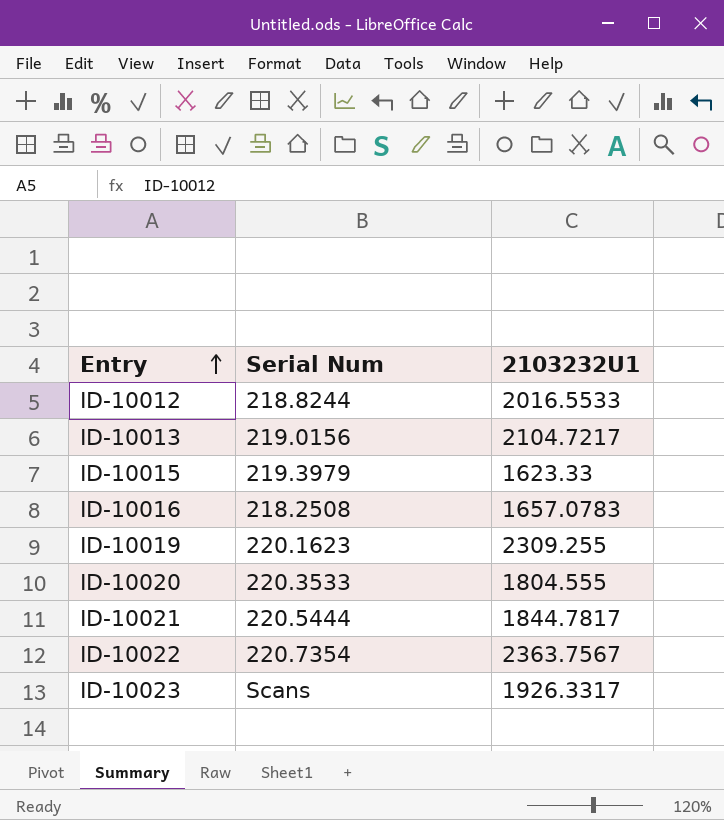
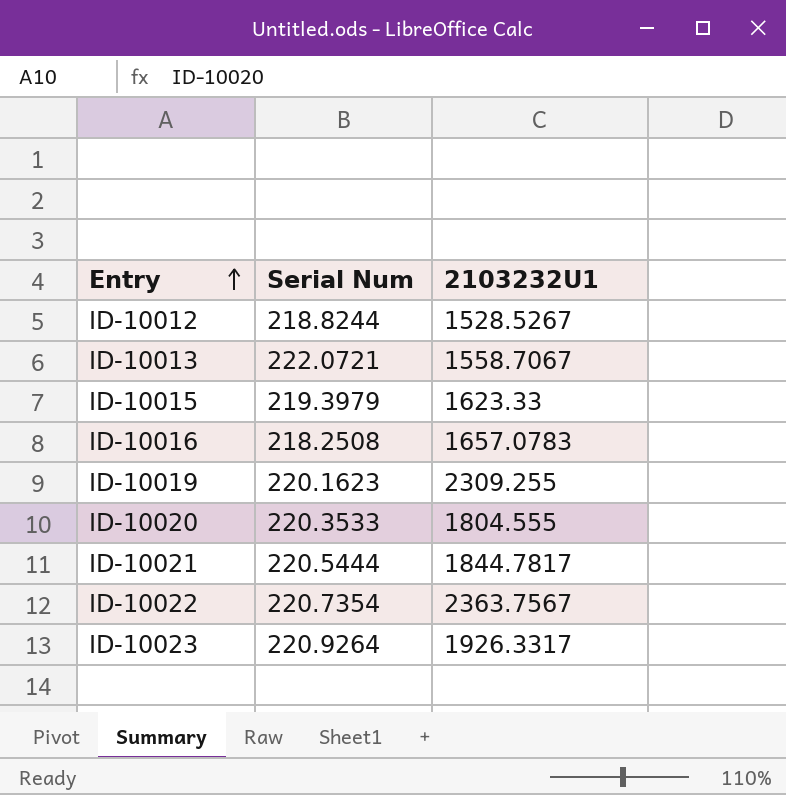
ID-10012 | 2103232U1: 2016.5533 -> 1528.5267
ID-10013 | Serial Num: 219.0156 -> 222.0721
ID-10013 | 2103232U1: 2104.7217 -> 1558.7067
ID-10023 | Serial Num: Scans -> 220.9264

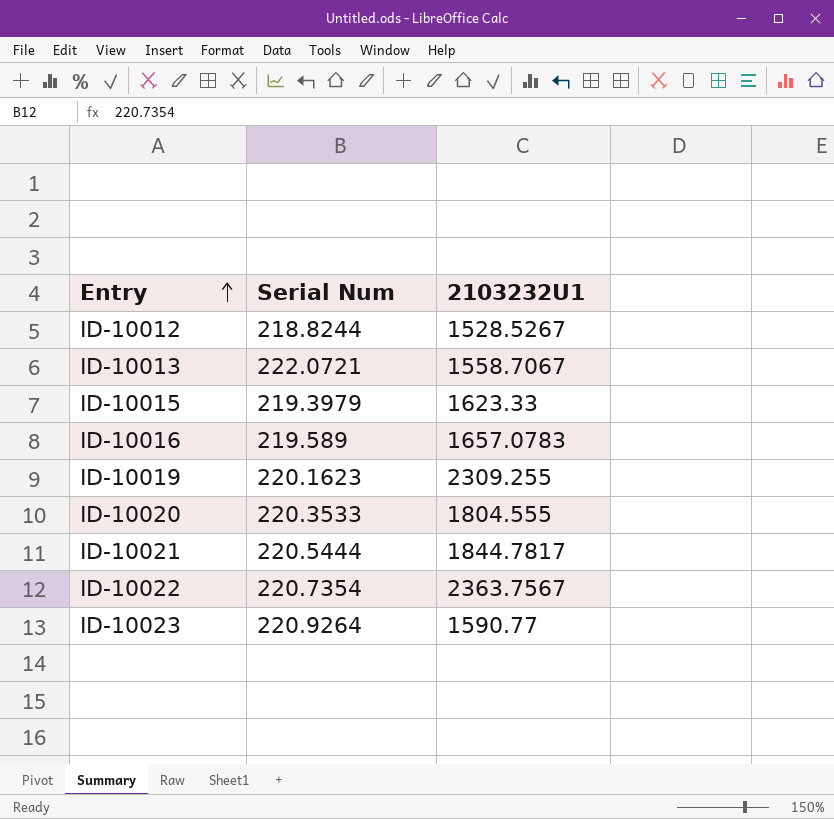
ID-10016 | Serial Num: 218.2508 -> 219.589
ID-10023 | 2103232U1: 1926.3317 -> 1590.77

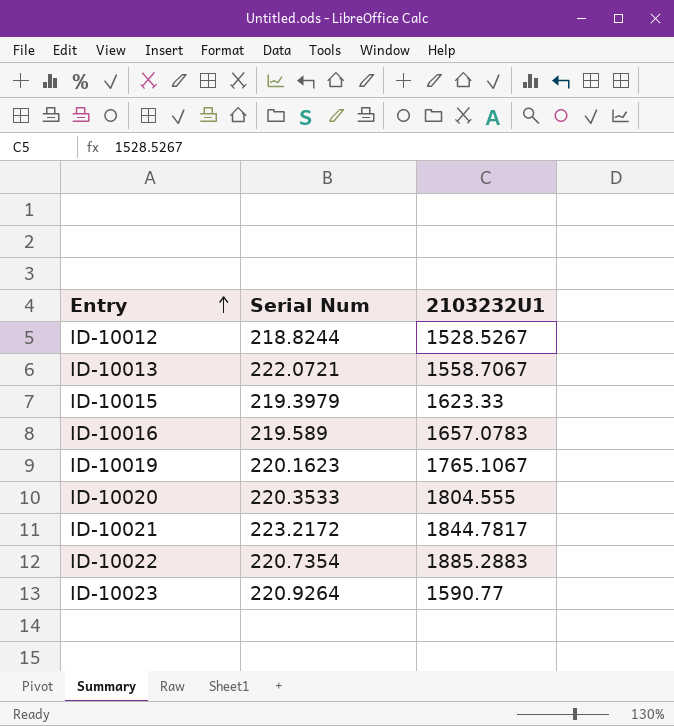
ID-10019 | 2103232U1: 2309.255 -> 1765.1067
ID-10021 | Serial Num: 220.5444 -> 223.2172
ID-10022 | 2103232U1: 2363.7567 -> 1885.2883

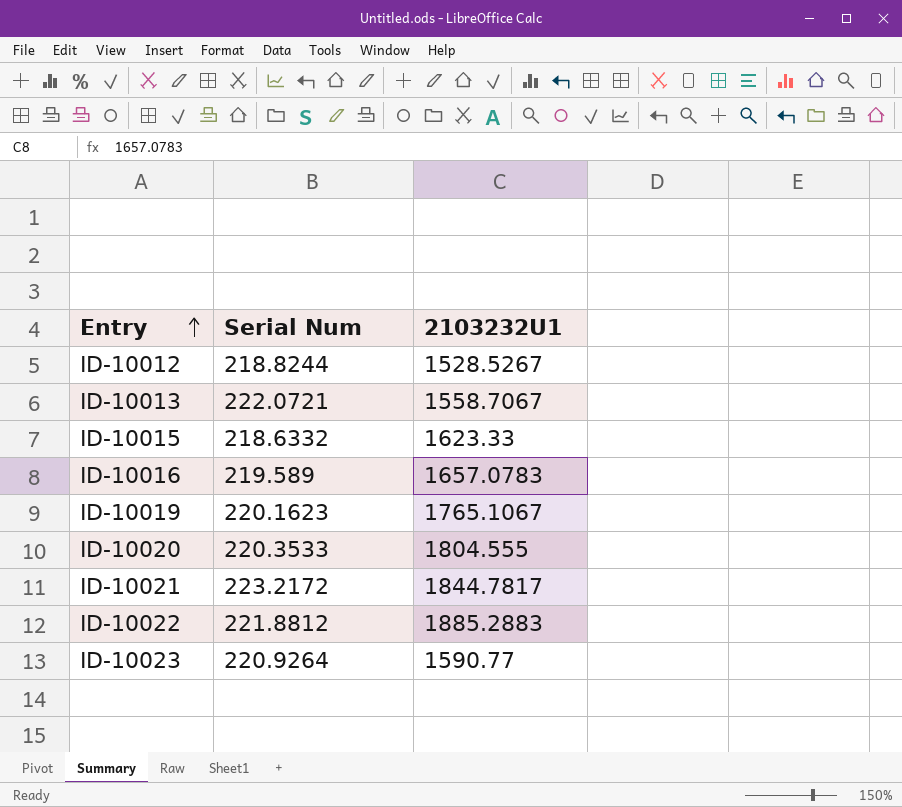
ID-10015 | Serial Num: 219.3979 -> 218.6332
ID-10022 | Serial Num: 220.7354 -> 221.8812

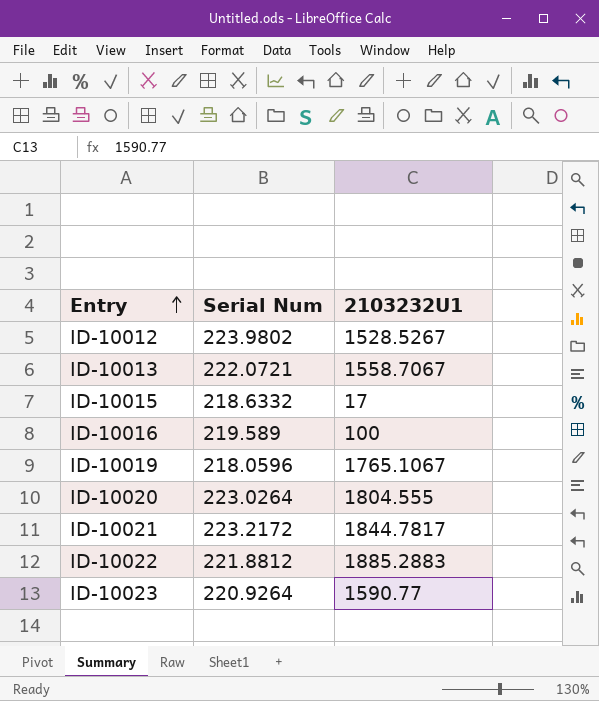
ID-10012 | Serial Num: 218.8244 -> 223.9802
ID-10015 | 2103232U1: 1623.33 -> 17
ID-10016 | 2103232U1: 1657.0783 -> 100
ID-10019 | Serial Num: 220.1623 -> 218.0596
ID-10020 | Serial Num: 220.3533 -> 223.0264

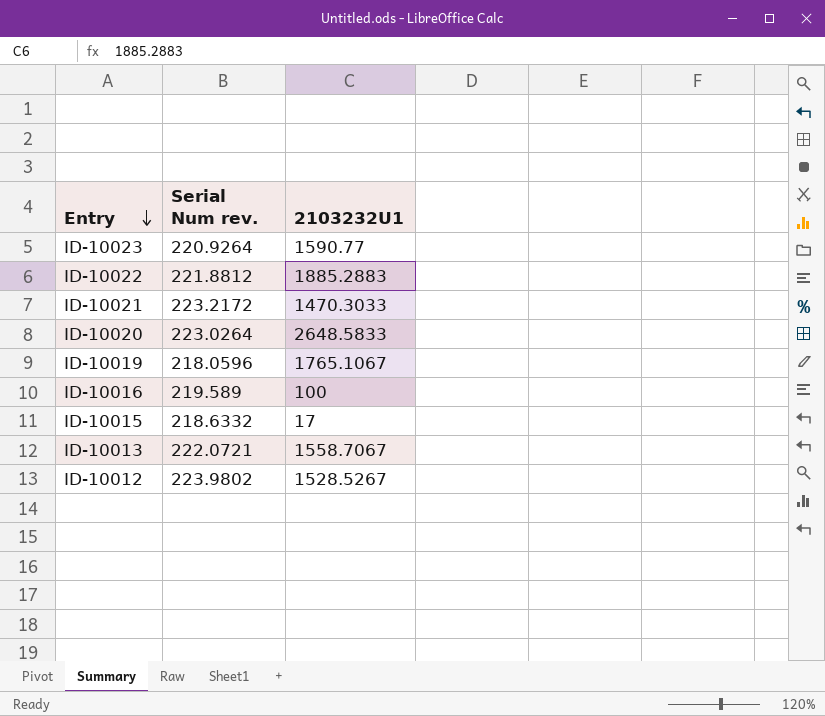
row order: Entry ascending -> Entry descending
column name: Serial Num -> Serial Num rev.
ID-10021 | 2103232U1: 1844.7817 -> 1470.3033
ID-10020 | 2103232U1: 1804.555 -> 2648.5833

